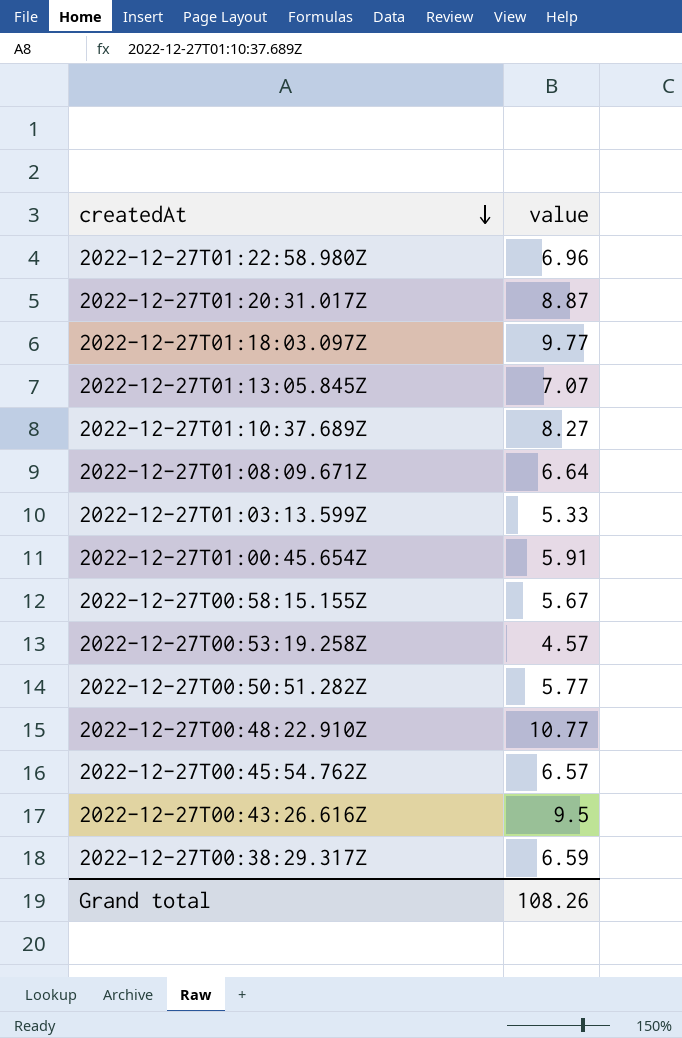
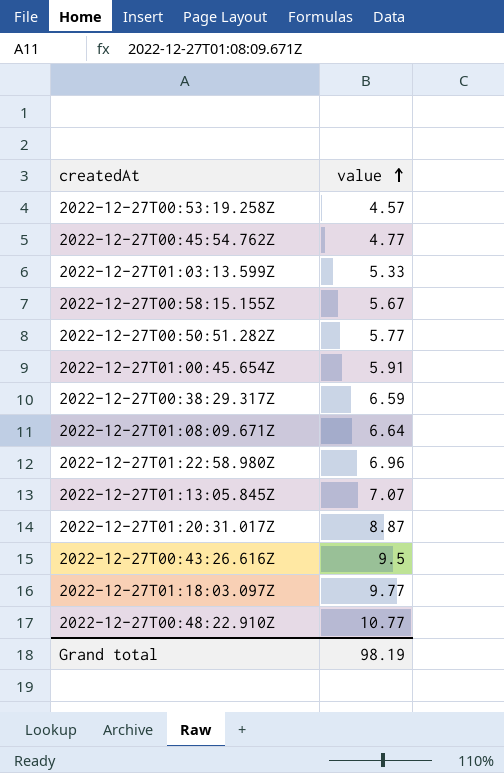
row order: createdAt descending -> value ascending
row 2022-12-27T01:10:37.689Z: 8.27 -> none
2022-12-27T00:45:54.762Z | value: 6.57 -> 4.77
Grand total | value: 108.26 -> 98.19

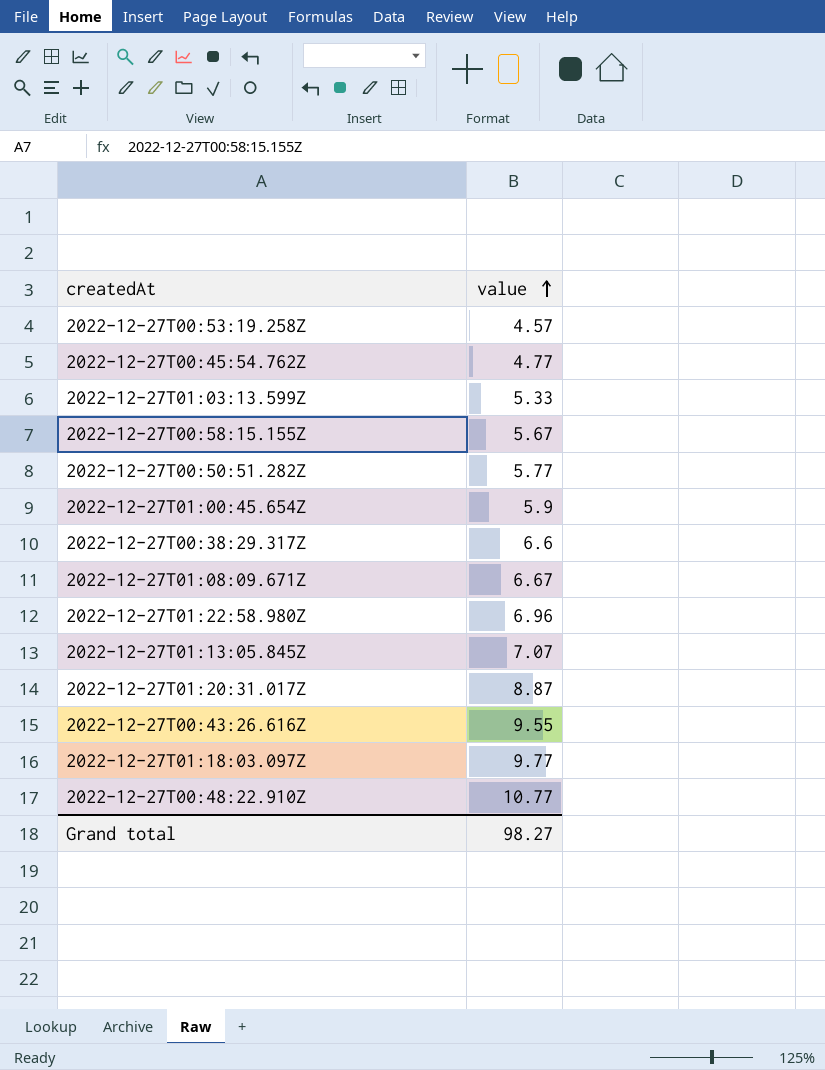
2022-12-27T01:00:45.654Z | value: 5.91 -> 5.9
2022-12-27T00:38:29.317Z | value: 6.59 -> 6.6
2022-12-27T01:08:09.671Z | value: 6.64 -> 6.67
2022-12-27T00:43:26.616Z | value: 9.5 -> 9.55
Grand total | value: 98.19 -> 98.27

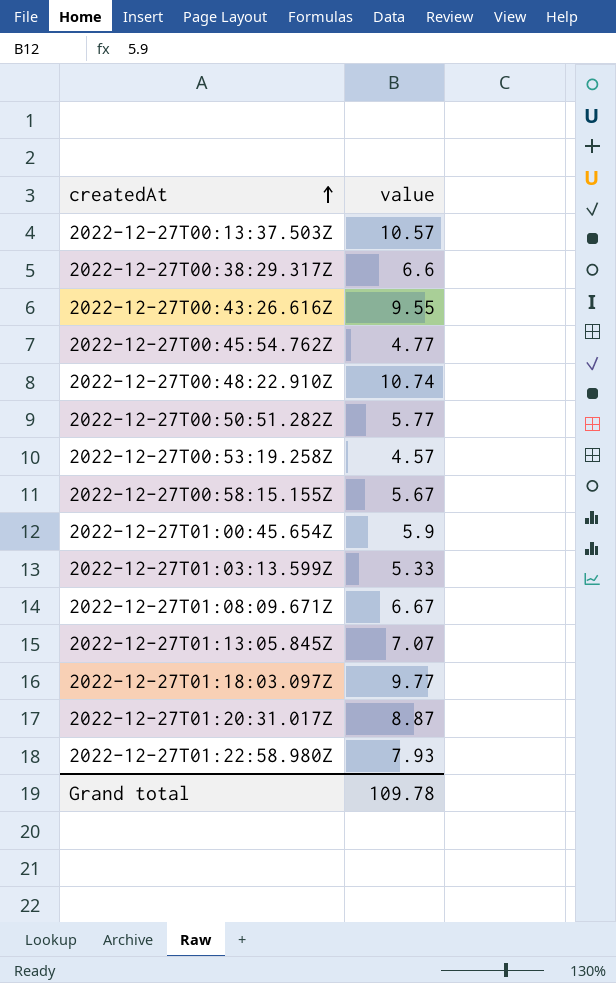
row order: value ascending -> createdAt ascending
row 2022-12-27T00:13:37.503Z: none -> 10.57
2022-12-27T00:48:22.910Z | value: 10.77 -> 10.74
2022-12-27T01:22:58.980Z | value: 6.96 -> 7.93
Grand total | value: 98.27 -> 109.78

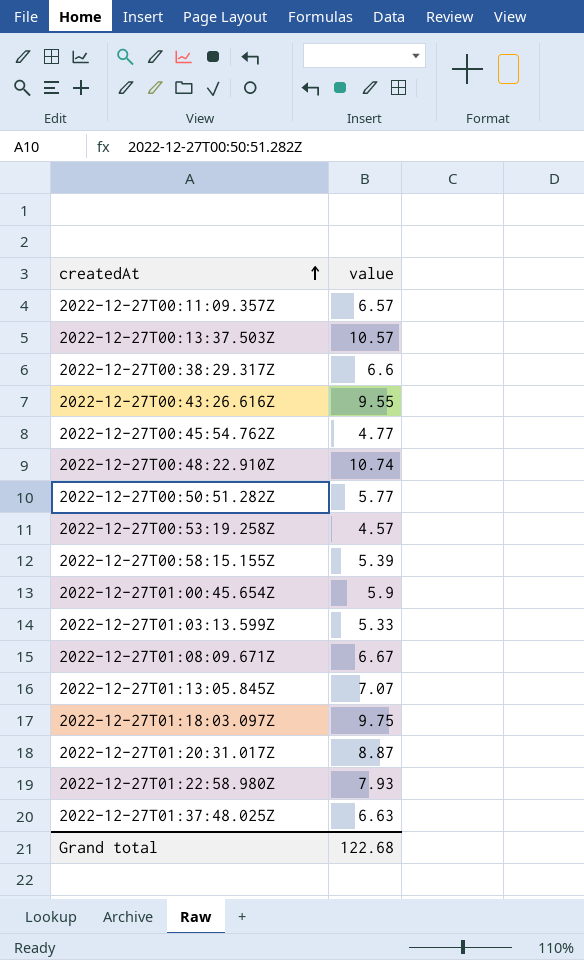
row 2022-12-27T00:11:09.357Z: none -> 6.57
2022-12-27T00:58:15.155Z | value: 5.67 -> 5.39
2022-12-27T01:18:03.097Z | value: 9.77 -> 9.75
row 2022-12-27T01:37:48.025Z: none -> 6.63
Grand total | value: 109.78 -> 122.68

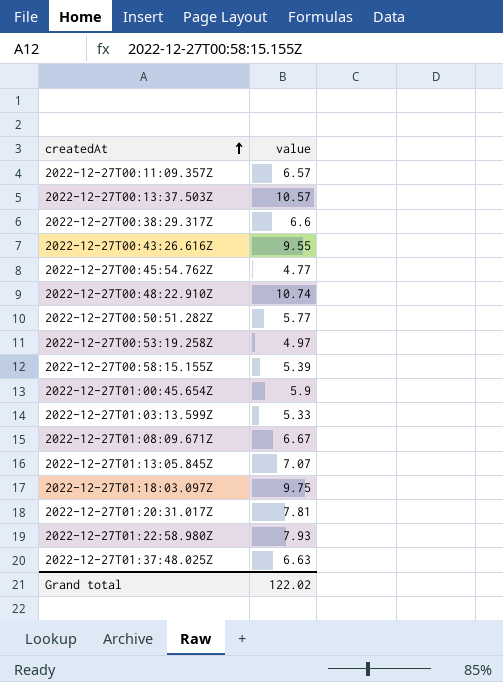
2022-12-27T00:53:19.258Z | value: 4.57 -> 4.97
2022-12-27T01:20:31.017Z | value: 8.87 -> 7.81
Grand total | value: 122.68 -> 122.02

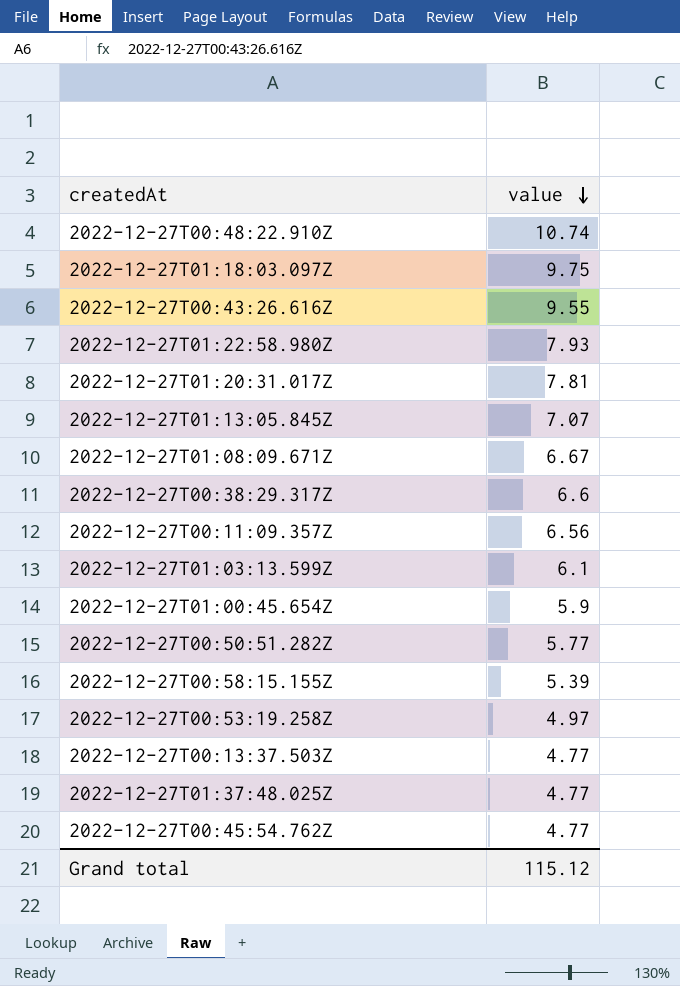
row order: createdAt ascending -> value descending
2022-12-27T00:11:09.357Z | value: 6.57 -> 6.56
2022-12-27T01:03:13.599Z | value: 5.33 -> 6.1
2022-12-27T00:13:37.503Z | value: 10.57 -> 4.77
2022-12-27T01:37:48.025Z | value: 6.63 -> 4.77
Grand total | value: 122.02 -> 115.12

